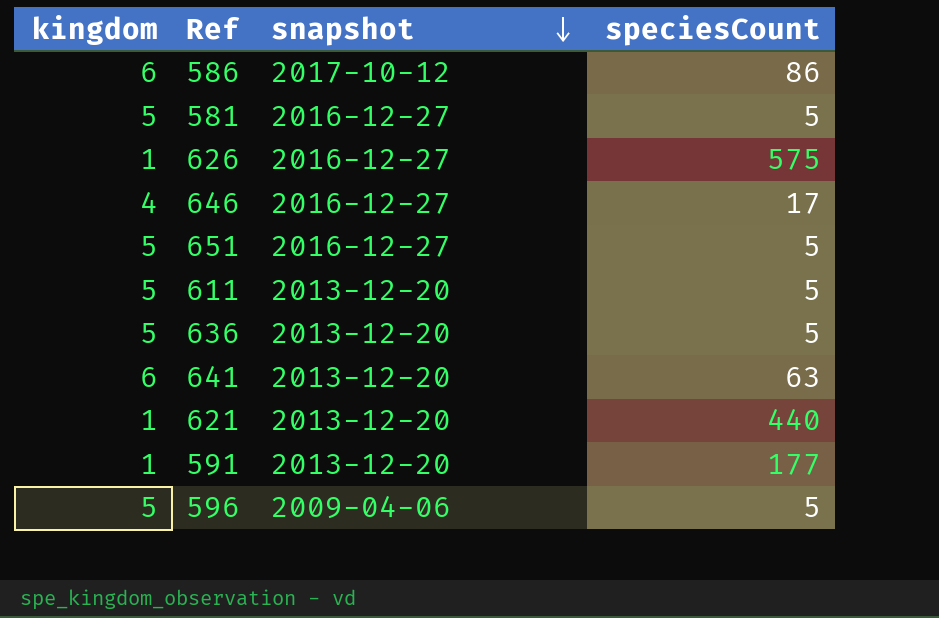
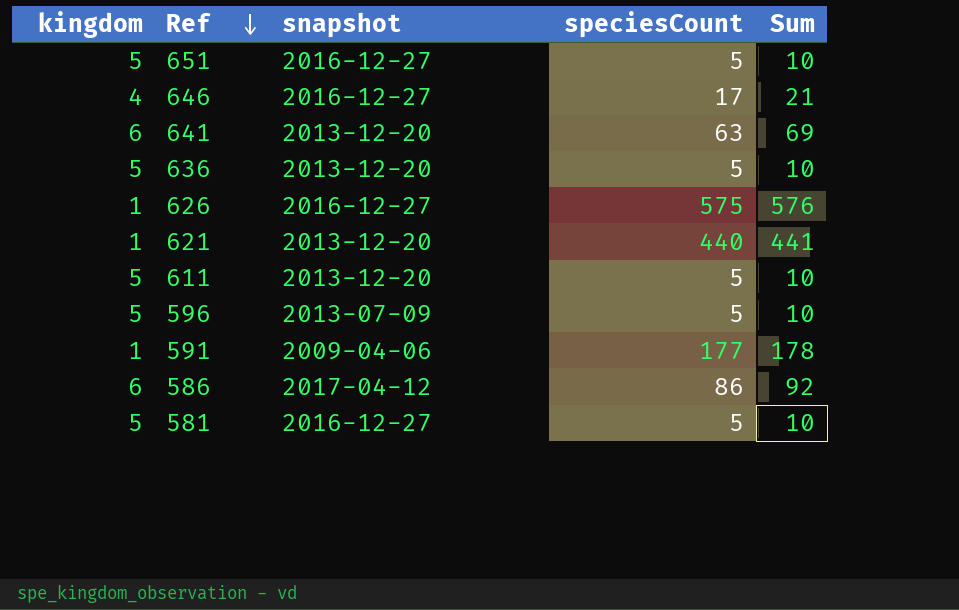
row order: snapshot descending -> Ref descending
column Sum | formula: none -> [kingdom] + [speciesCount]
596 | snapshot: 2009-04-06 -> 2013-07-09
591 | snapshot: 2013-12-20 -> 2009-04-06
586 | snapshot: 2017-10-12 -> 2017-04-12

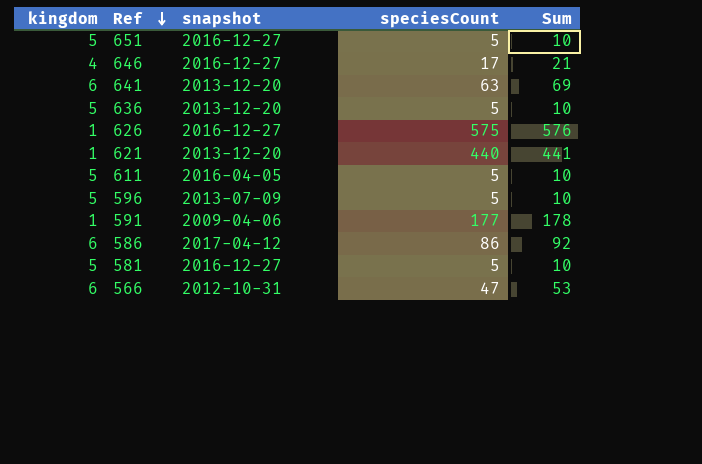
611 | snapshot: 2013-12-20 -> 2016-04-05
row 566: none -> 6 | 2012-10-31 | 47 | 53

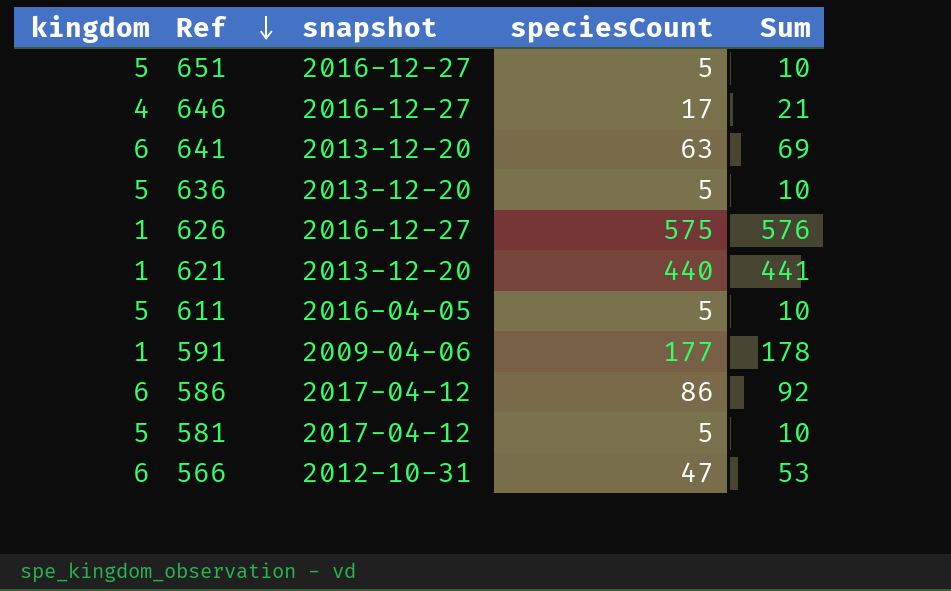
row 596: 5 | 2013-07-09 | 5 | 10 -> none
581 | snapshot: 2016-12-27 -> 2017-04-12

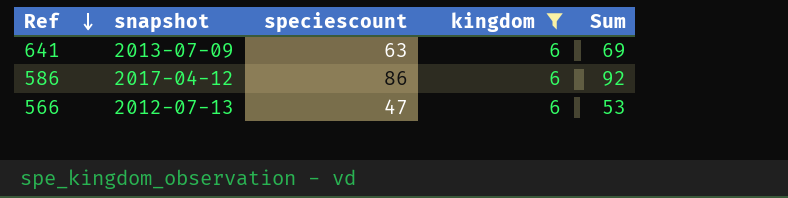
filter: none -> kingdom = 6
column name: speciesCount -> speciescount
column kingdom | position: 1 -> 4
641 | snapshot: 2013-12-20 -> 2013-07-09
566 | snapshot: 2012-10-31 -> 2012-07-13

